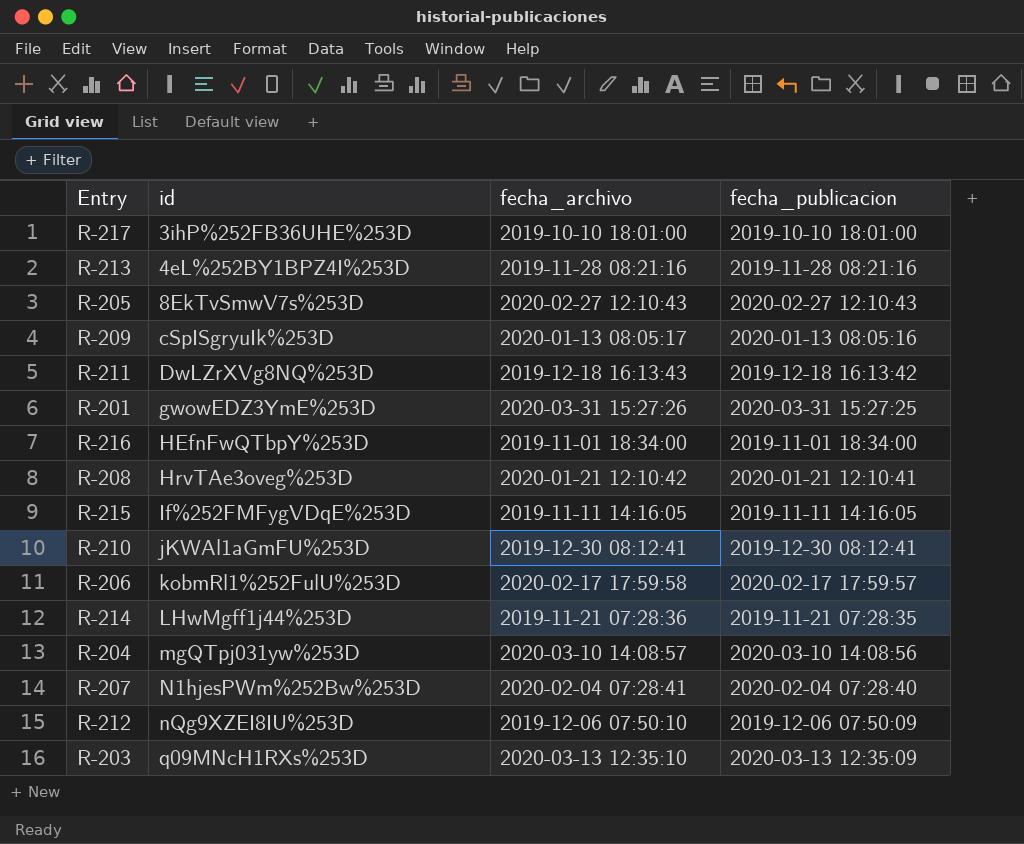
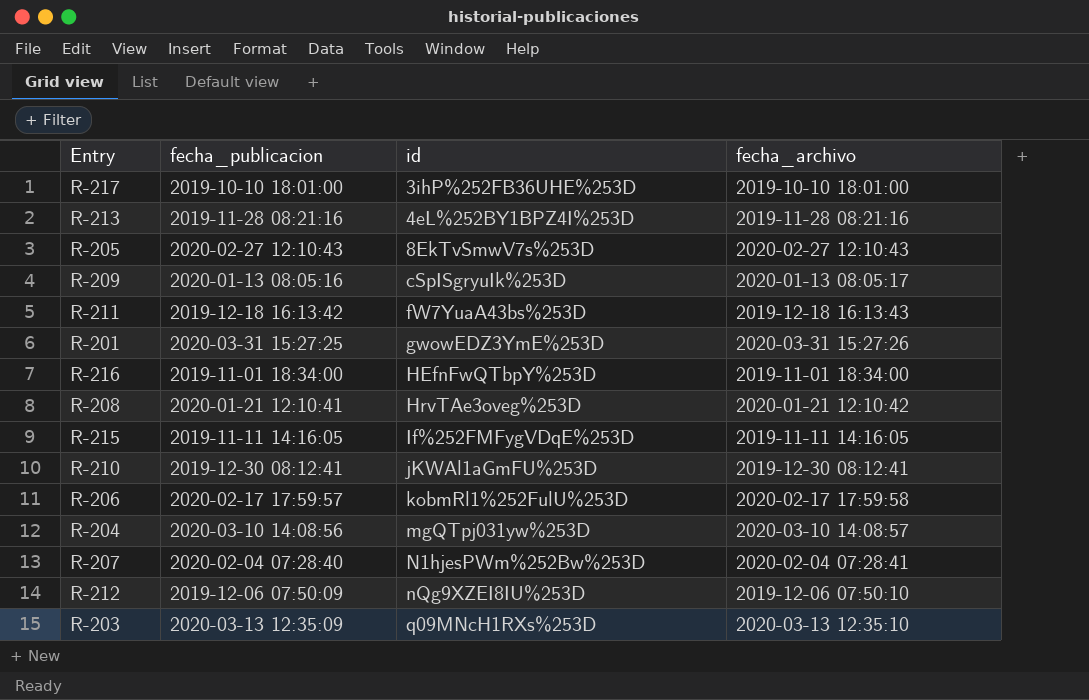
column fecha_publicacion | position: 4 -> 2
row R-214: LHwMgff1j44%253D | 2019-11-21 07:28:36 | 2019-11-21 07:28:35 -> none
R-211 | id: DwLZrXVg8NQ%253D -> fW7YuaA43bs%253D

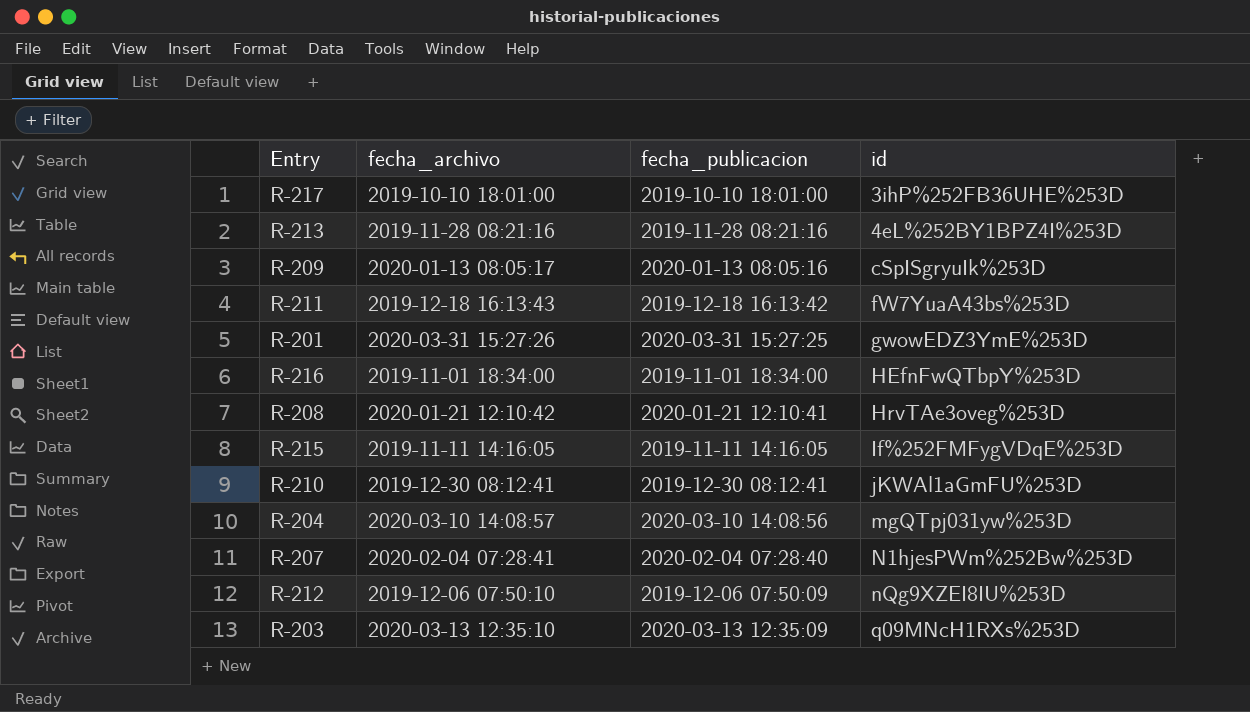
column fecha_archivo | position: 4 -> 2
row R-205: 2020-02-27 12:10:43 | 8EkTvSmwV7s%253D | 2020-02-27 12:10:43 -> none
row R-206: 2020-02-17 17:59:57 | kobmRl1%252FulU%253D | 2020-02-17 17:59:58 -> none

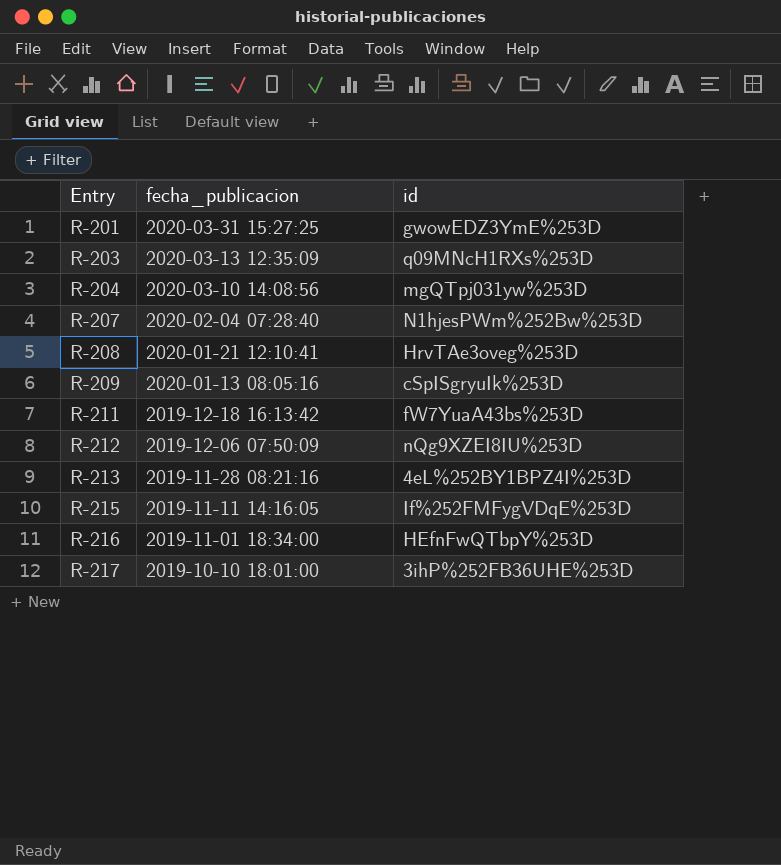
row order: id ascending -> Entry ascending
column fecha_archivo | position: 2 -> none
row R-210: 2019-12-30 08:12:41 | 2019-12-30 08:12:41 | jKWAl1aGmFU%253D -> none

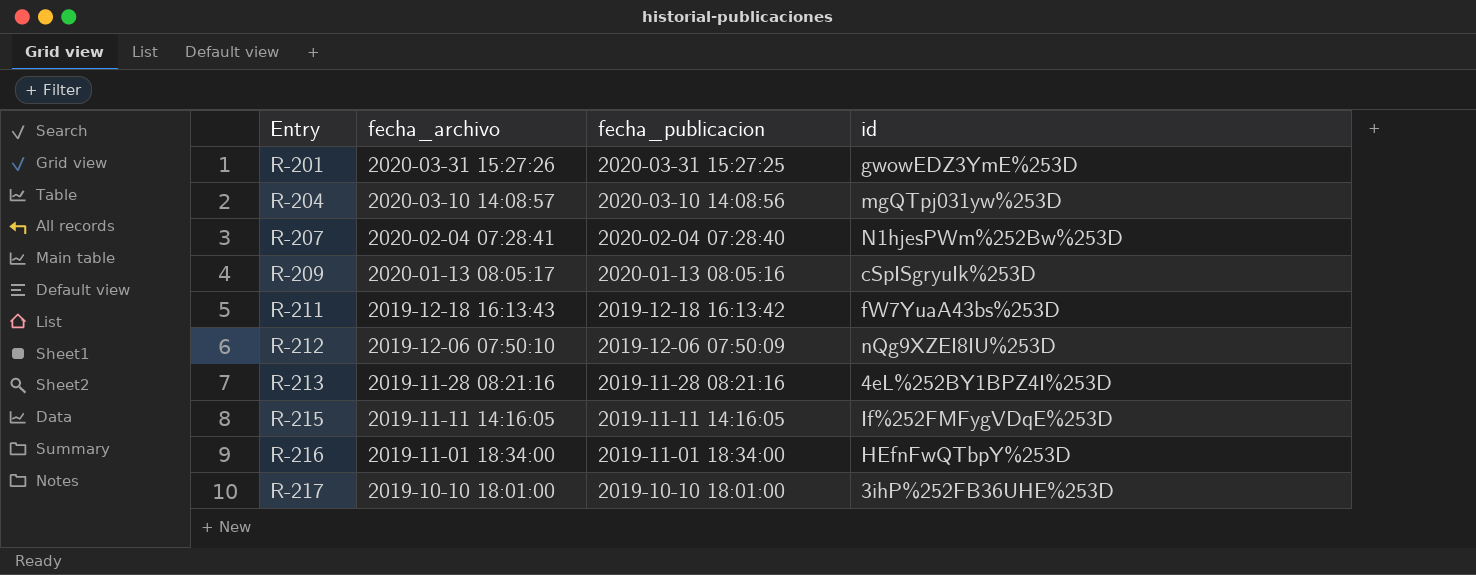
column fecha_archivo | position: none -> 2
row R-203: 2020-03-13 12:35:09 | q09MNcH1RXs%253D -> none
row R-208: 2020-01-21 12:10:41 | HrvTAe3oveg%253D -> none

